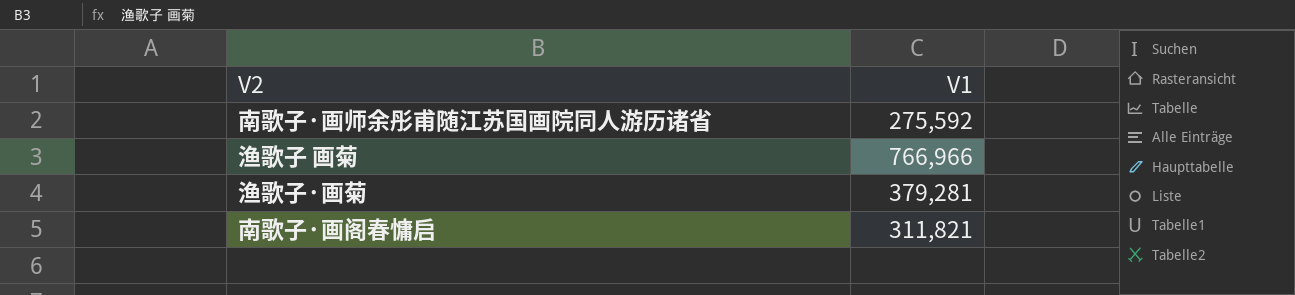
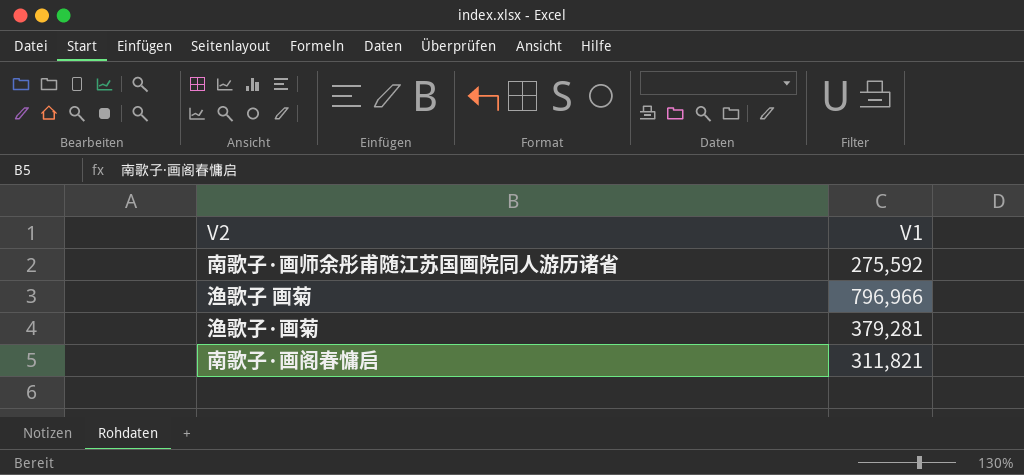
渔歌子 画菊 | V1: 766,966 -> 796,966

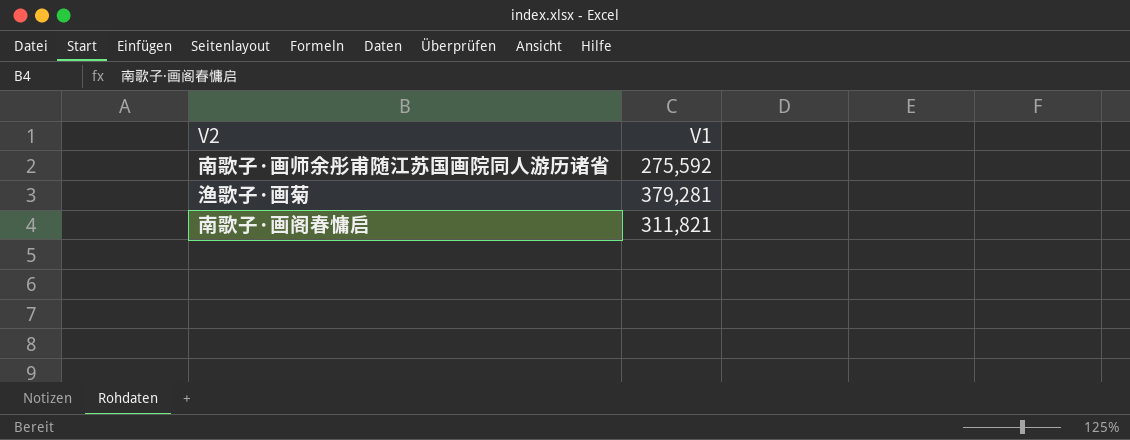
row 渔歌子 画菊: 796,966 -> none

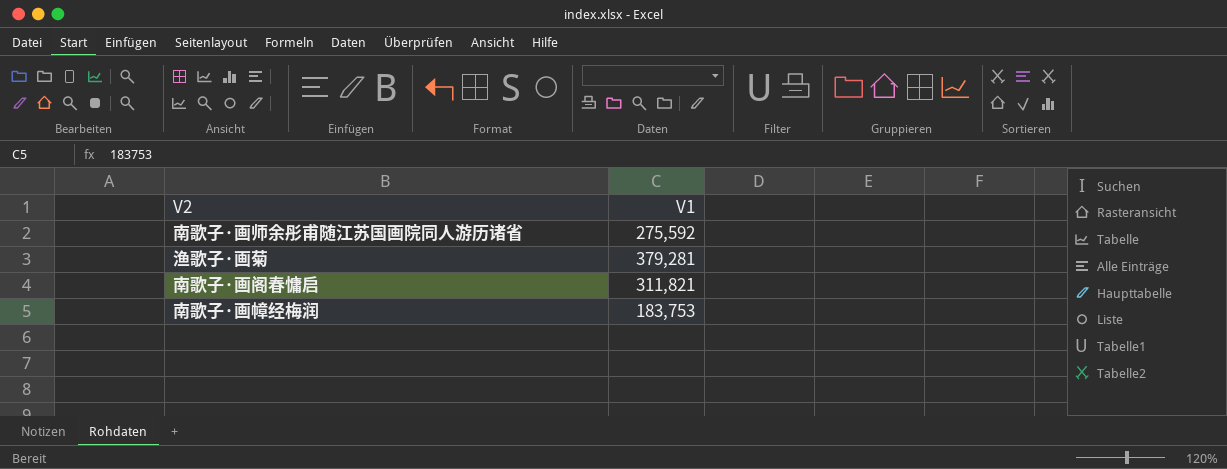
row 南歌子·画幛经梅润: none -> 183,753

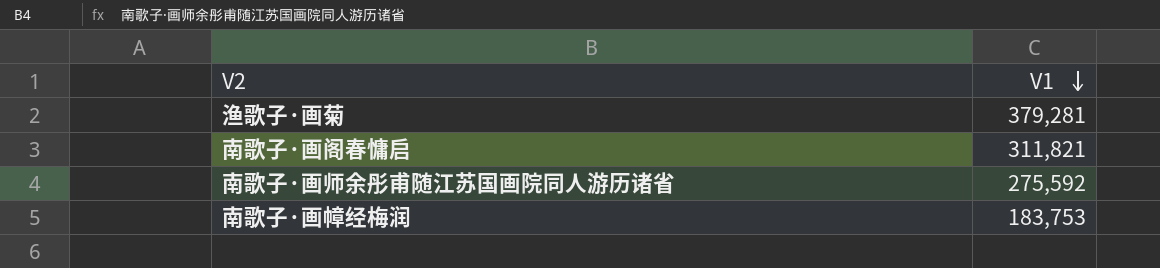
row order: none -> V1 descending

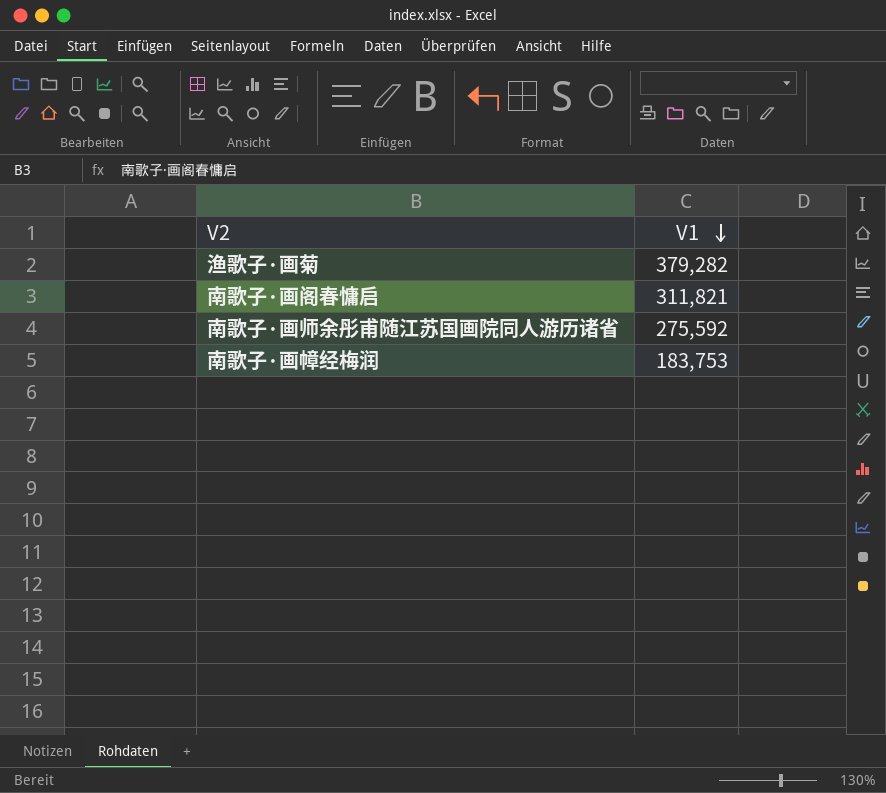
渔歌子·画菊 | V1: 379,281 -> 379,282

